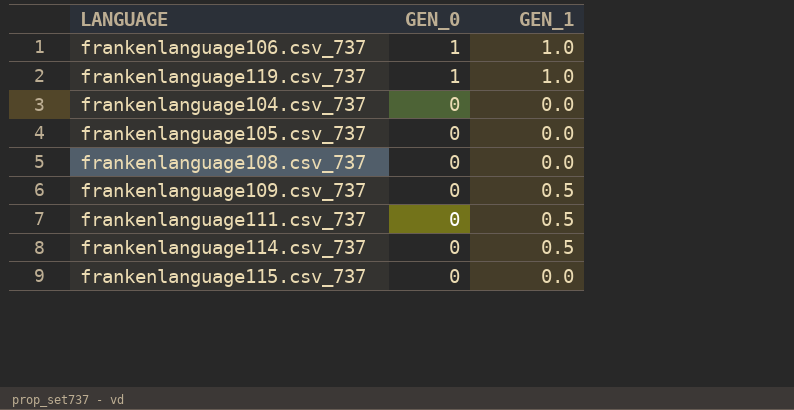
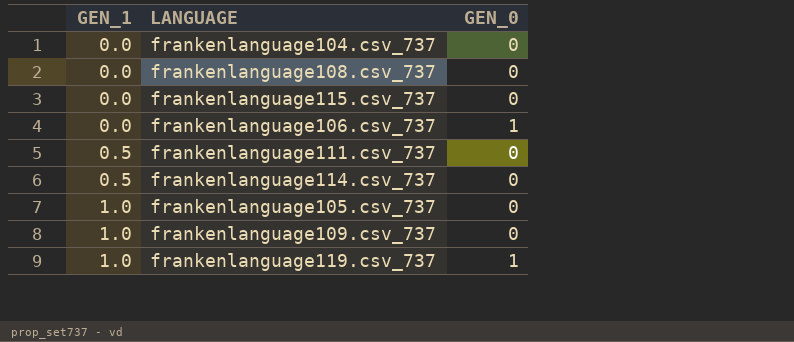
row order: GEN_0 descending -> GEN_1 ascending
column GEN_1 | position: 3 -> 1
frankenlanguage106.csv_737 | GEN_1: 1.0 -> 0.0
frankenlanguage105.csv_737 | GEN_1: 0.0 -> 1.0
frankenlanguage109.csv_737 | GEN_1: 0.5 -> 1.0

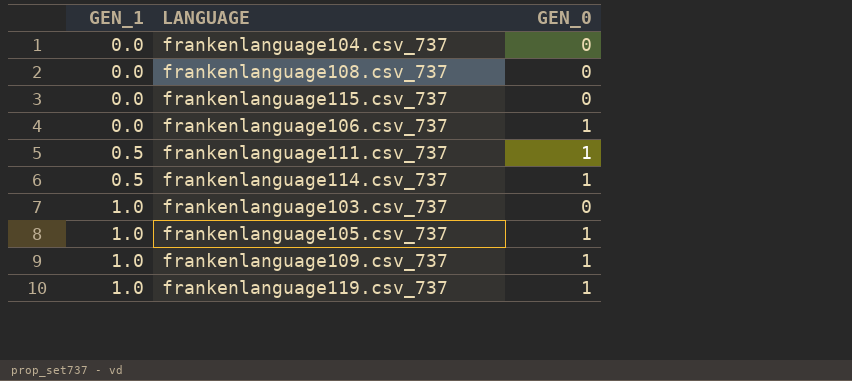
frankenlanguage111.csv_737 | GEN_0: 0 -> 1
frankenlanguage114.csv_737 | GEN_0: 0 -> 1
row frankenlanguage103.csv_737: none -> 1.0 | 0
frankenlanguage105.csv_737 | GEN_0: 0 -> 1
frankenlanguage109.csv_737 | GEN_0: 0 -> 1

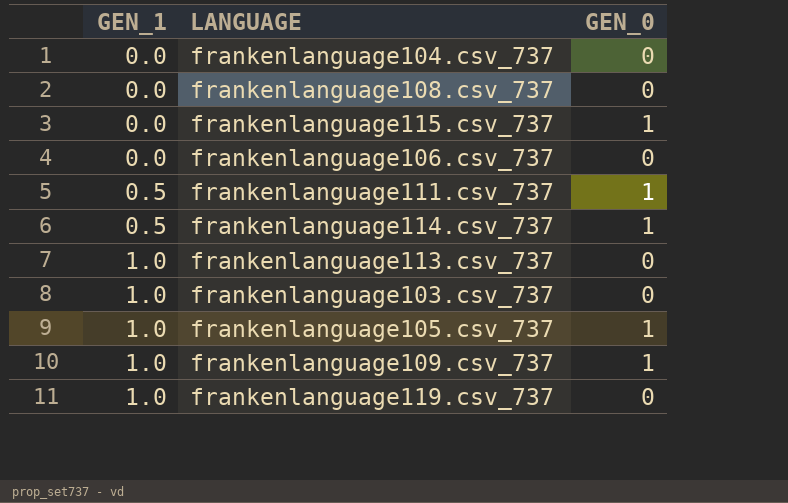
frankenlanguage115.csv_737 | GEN_0: 0 -> 1
frankenlanguage106.csv_737 | GEN_0: 1 -> 0
row frankenlanguage113.csv_737: none -> 1.0 | 0
frankenlanguage119.csv_737 | GEN_0: 1 -> 0

